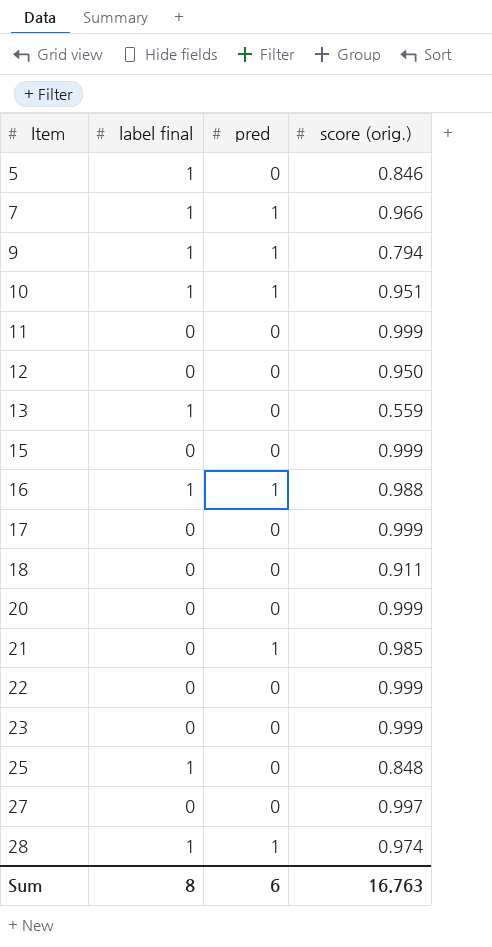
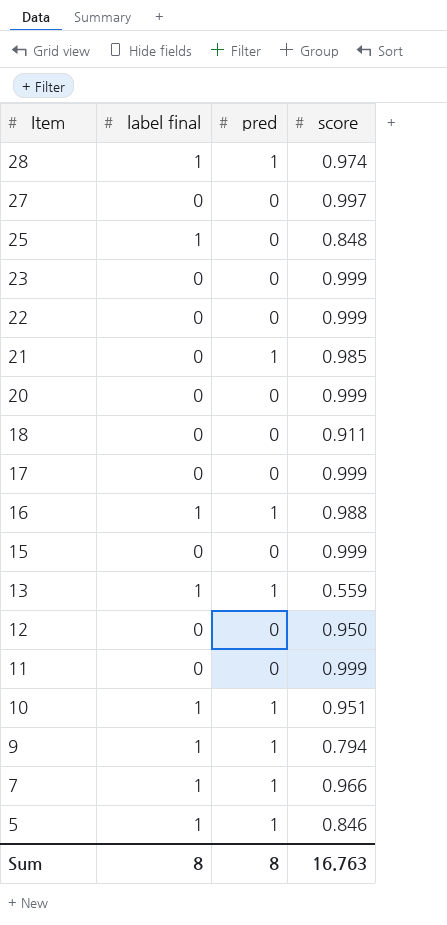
row order: Item ascending -> Item descending
column name: score (orig.) -> score
13 | pred: 0 -> 1
5 | pred: 0 -> 1
Sum | pred: 6 -> 8

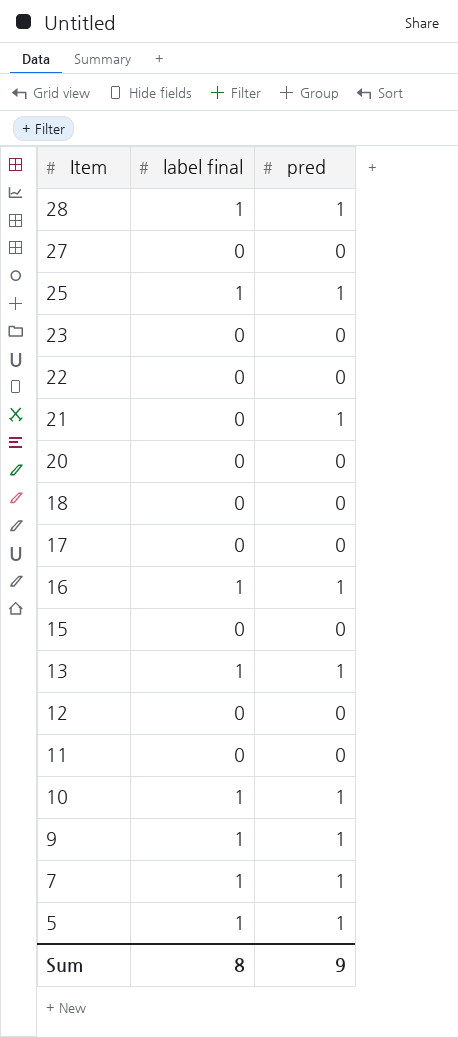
column score | position: 4 -> none
25 | pred: 0 -> 1
Sum | pred: 8 -> 9

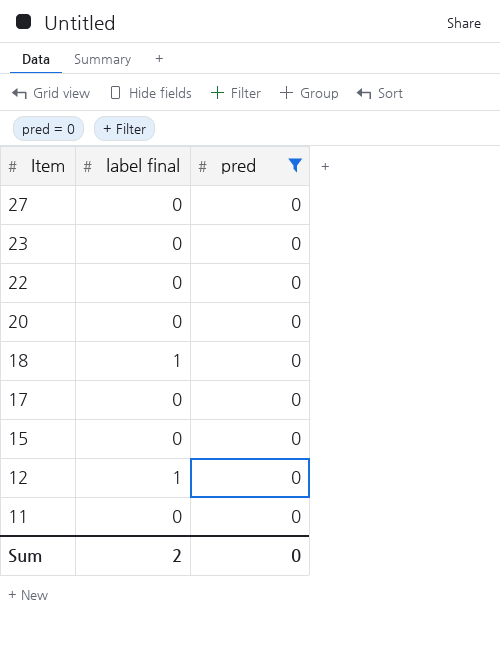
filter: none -> pred = 0
18 | label final: 0 -> 1
12 | label final: 0 -> 1
Sum | label final: 8 -> 2
Sum | pred: 9 -> 0

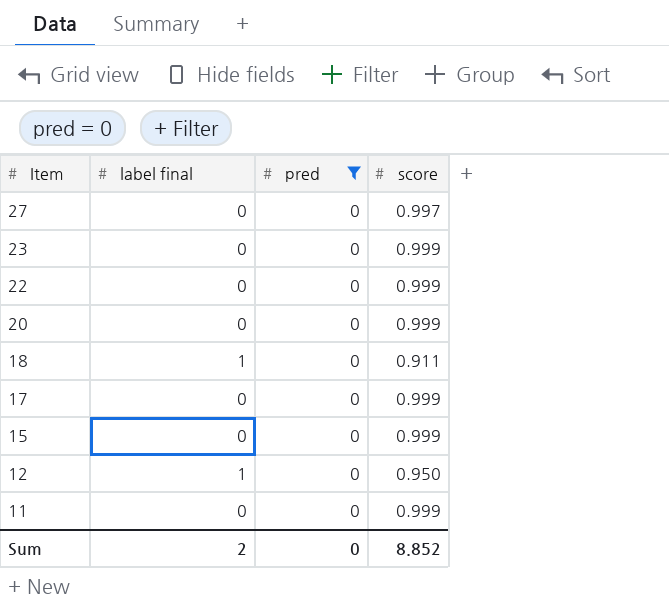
column score | position: none -> 4

